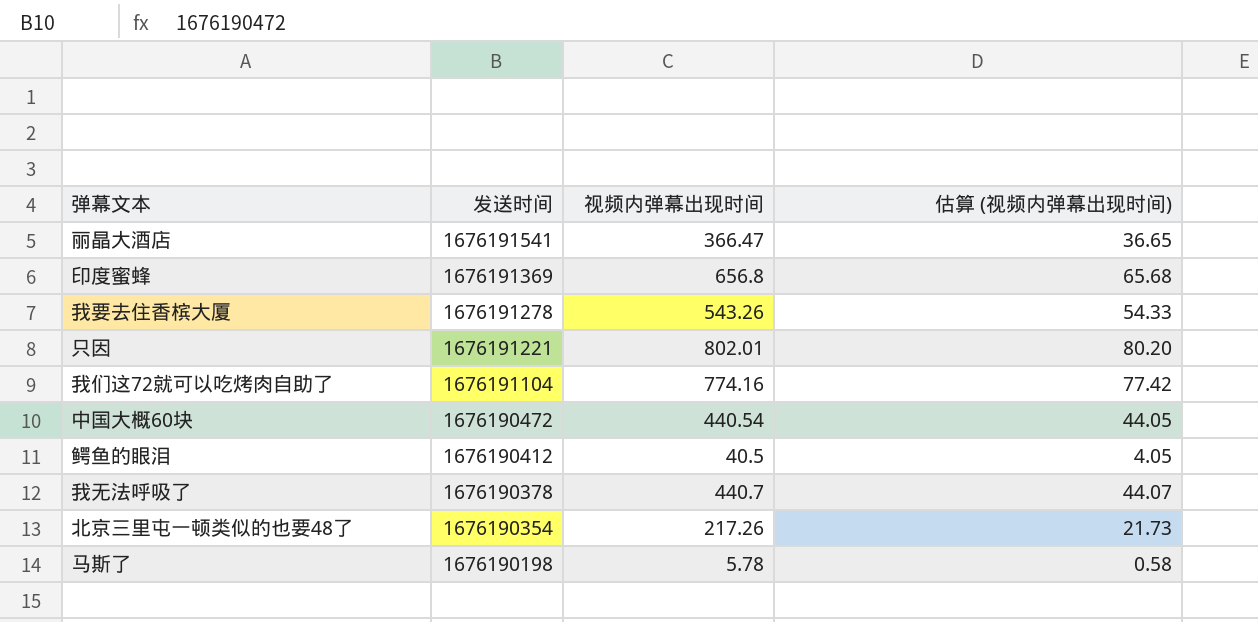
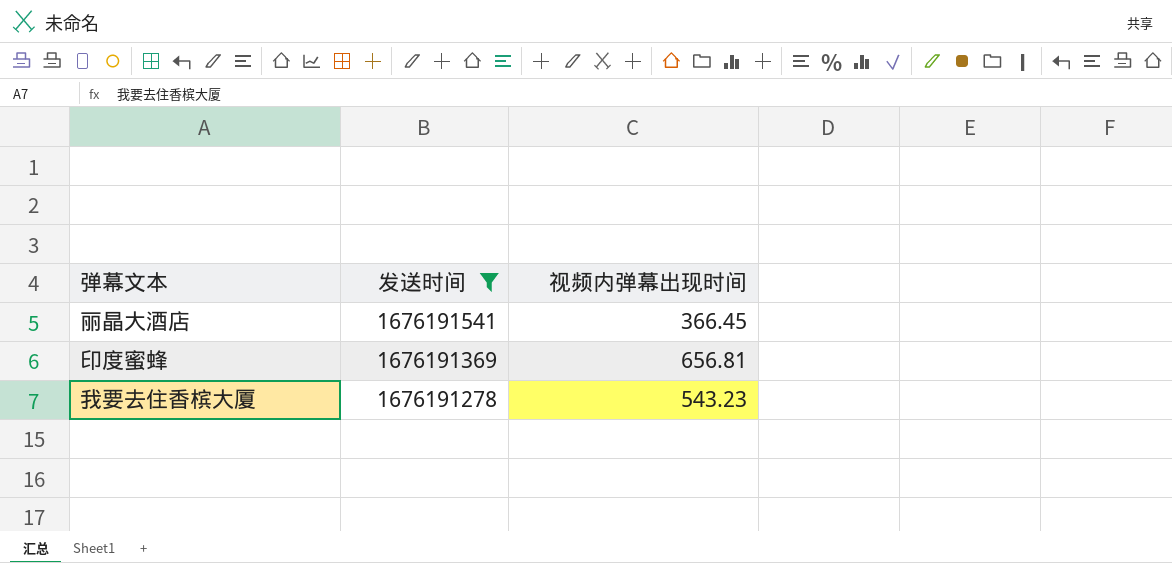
filter: none -> 发送时间 >= 1676191278
column 估算 (视频内弹幕出现时间) | formula: [视频内弹幕出现时间] * 0.1 -> none
丽晶大酒店 | 视频内弹幕出现时间: 366.47 -> 366.45
印度蜜蜂 | 视频内弹幕出现时间: 656.8 -> 656.81
我要去住香槟大厦 | 视频内弹幕出现时间: 543.26 -> 543.23

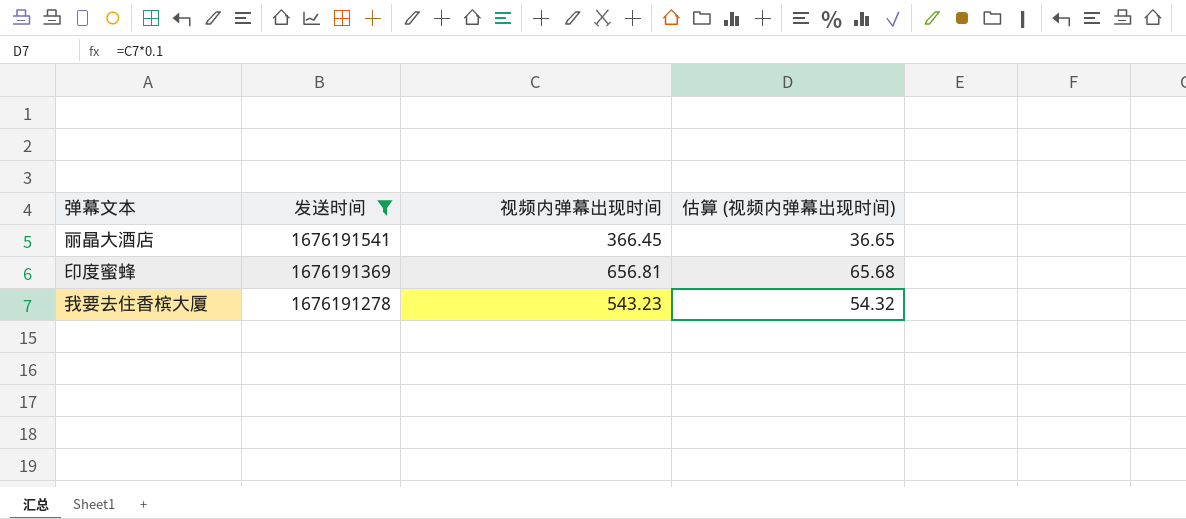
column 估算 (视频内弹幕出现时间) | formula: none -> [视频内弹幕出现时间] * 0.1

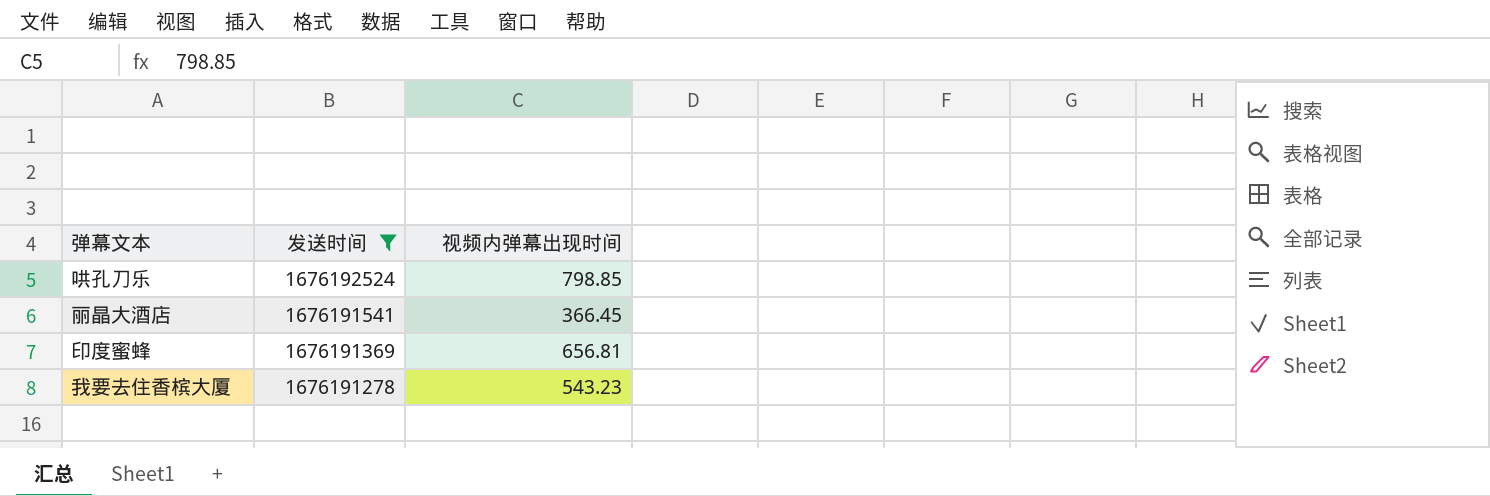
column 估算 (视频内弹幕出现时间) | formula: [视频内弹幕出现时间] * 0.1 -> none
row 哄孔刀乐: none -> 1676192524 | 798.85

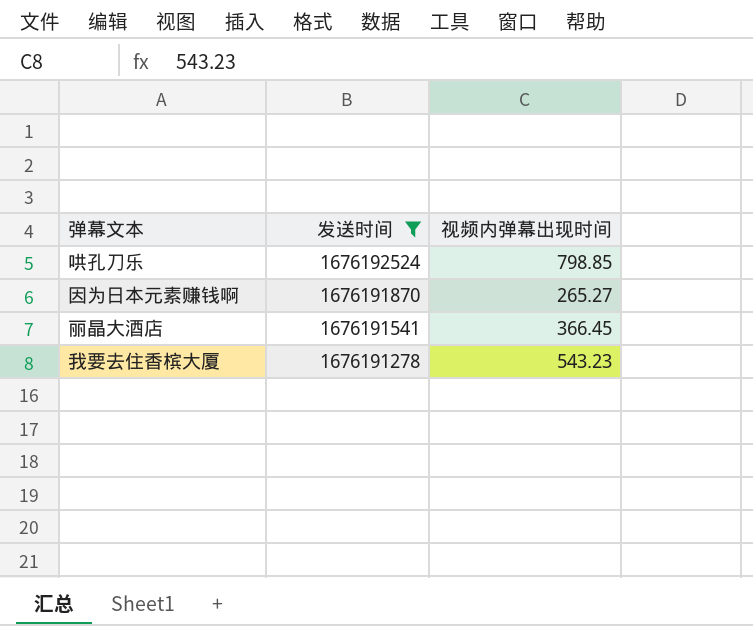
row 印度蜜蜂: 1676191369 | 656.81 -> none
row 因为日本元素赚钱啊: none -> 1676191870 | 265.27

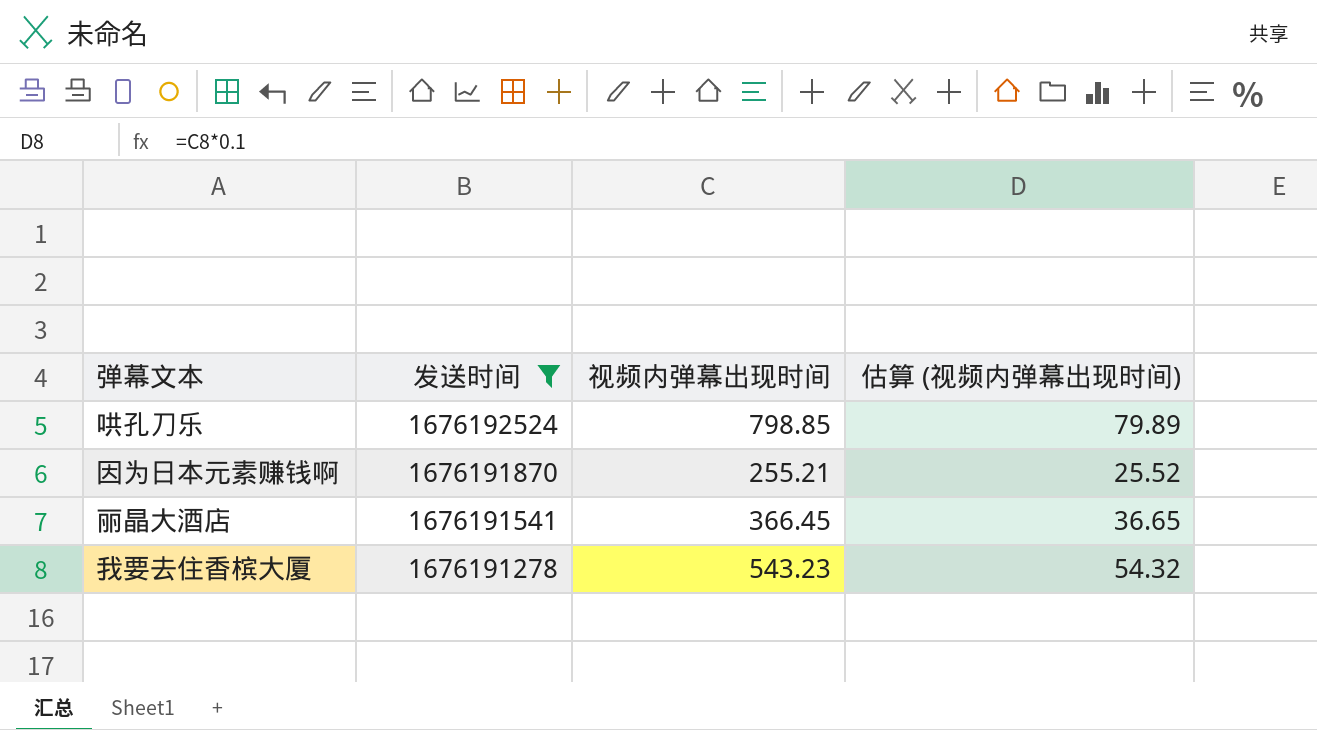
column 估算 (视频内弹幕出现时间) | formula: none -> [视频内弹幕出现时间] * 0.1
因为日本元素赚钱啊 | 视频内弹幕出现时间: 265.27 -> 255.21

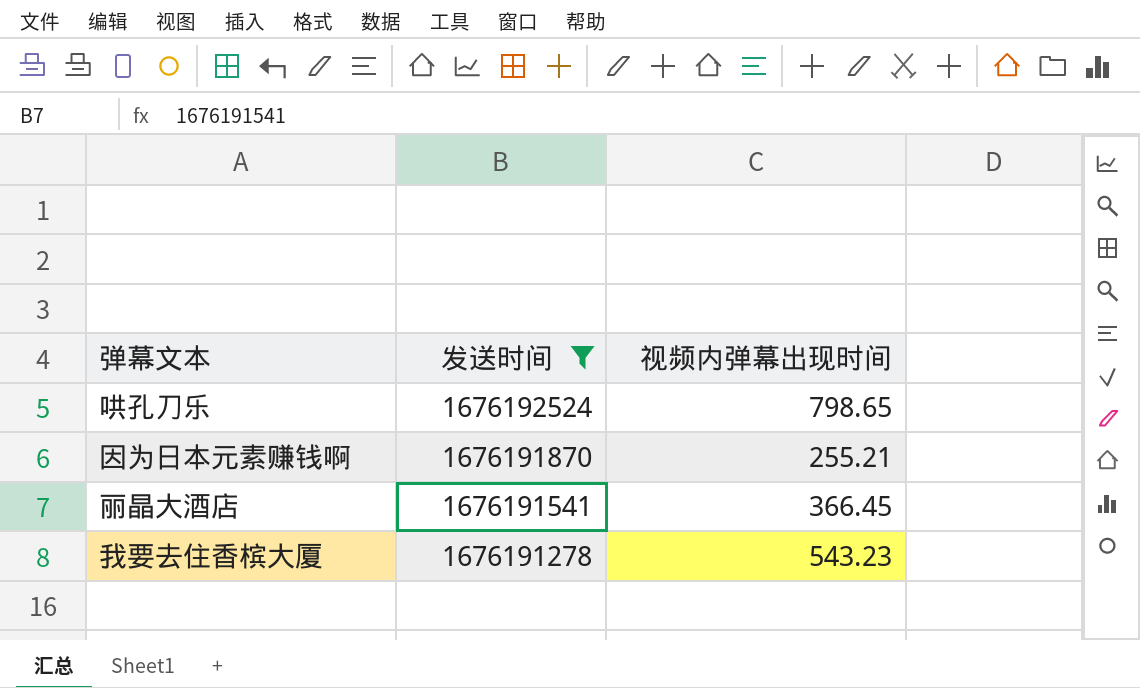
column 估算 (视频内弹幕出现时间) | formula: [视频内弹幕出现时间] * 0.1 -> none
哄孔刀乐 | 视频内弹幕出现时间: 798.85 -> 798.65

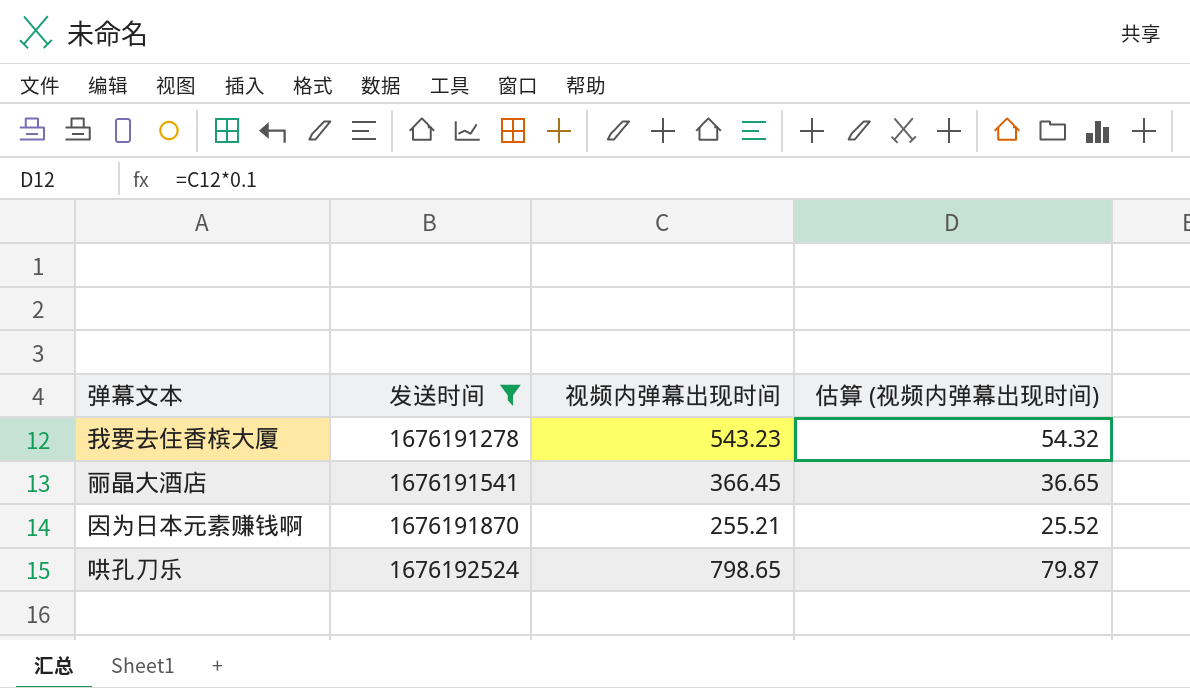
row order: 发送时间 descending -> 发送时间 ascending
column 估算 (视频内弹幕出现时间) | formula: none -> [视频内弹幕出现时间] * 0.1

